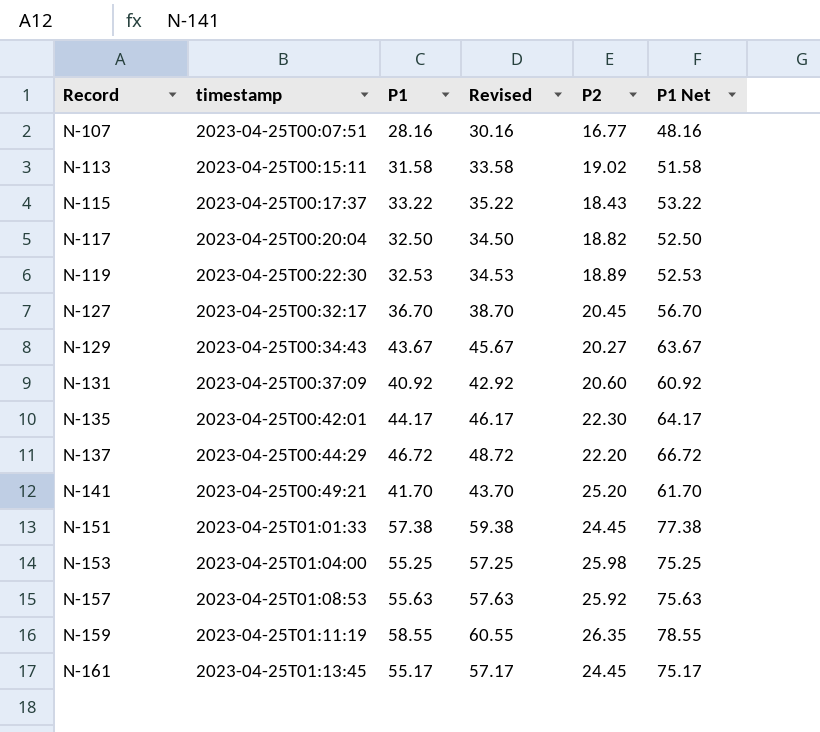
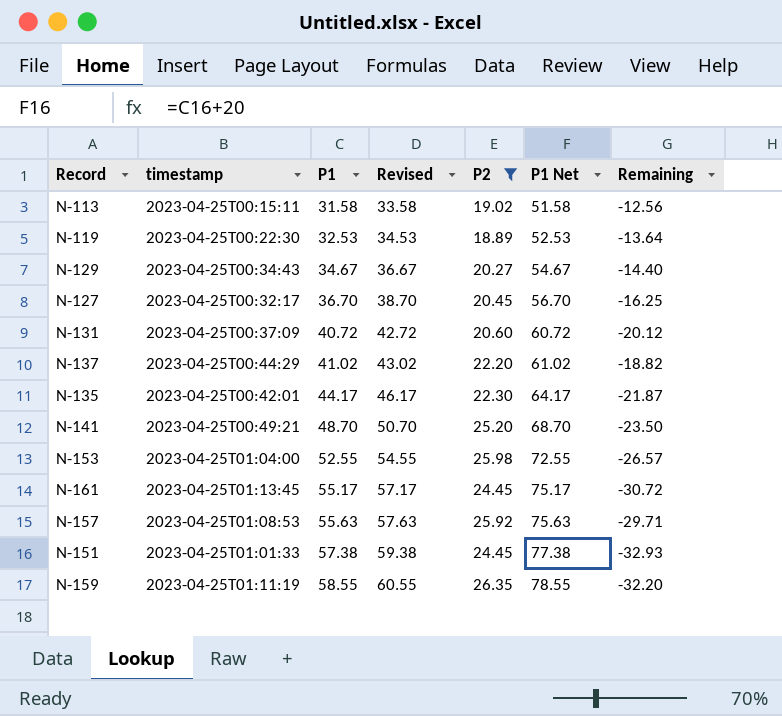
filter: none -> P2 >= 18.89
row order: Record ascending -> P1 ascending
column Remaining | formula: none -> [P2] - [P1]
N-129 | P1: 43.67 -> 34.67
N-129 | Revised: 45.67 -> 36.67
N-129 | P1 Net: 63.67 -> 54.67
N-131 | P1: 40.92 -> 40.72
N-131 | Revised: 42.92 -> 42.72
N-131 | P1 Net: 60.92 -> 60.72
N-137 | P1: 46.72 -> 41.02
N-137 | Revised: 48.72 -> 43.02
N-137 | P1 Net: 66.72 -> 61.02
N-141 | P1: 41.70 -> 48.70
N-141 | Revised: 43.70 -> 50.70
N-141 | P1 Net: 61.70 -> 68.70
N-153 | P1: 55.25 -> 52.55
N-153 | Revised: 57.25 -> 54.55
N-153 | P1 Net: 75.25 -> 72.55

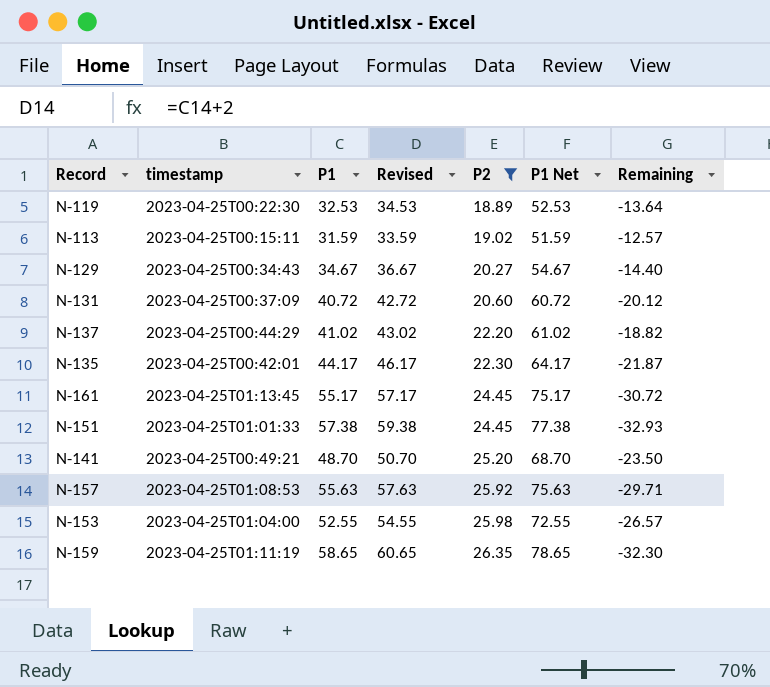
row order: P1 ascending -> P2 ascending
row N-127: 2023-04-25T00:32:17 | 36.70 | 38.70 | 20.45 | 56.70 | -16.25 -> none
N-113 | P1: 31.58 -> 31.59
N-113 | Revised: 33.58 -> 33.59
N-113 | P1 Net: 51.58 -> 51.59
N-113 | Remaining: -12.56 -> -12.57
N-159 | P1: 58.55 -> 58.65
N-159 | Revised: 60.55 -> 60.65
N-159 | P1 Net: 78.55 -> 78.65
N-159 | Remaining: -32.20 -> -32.30

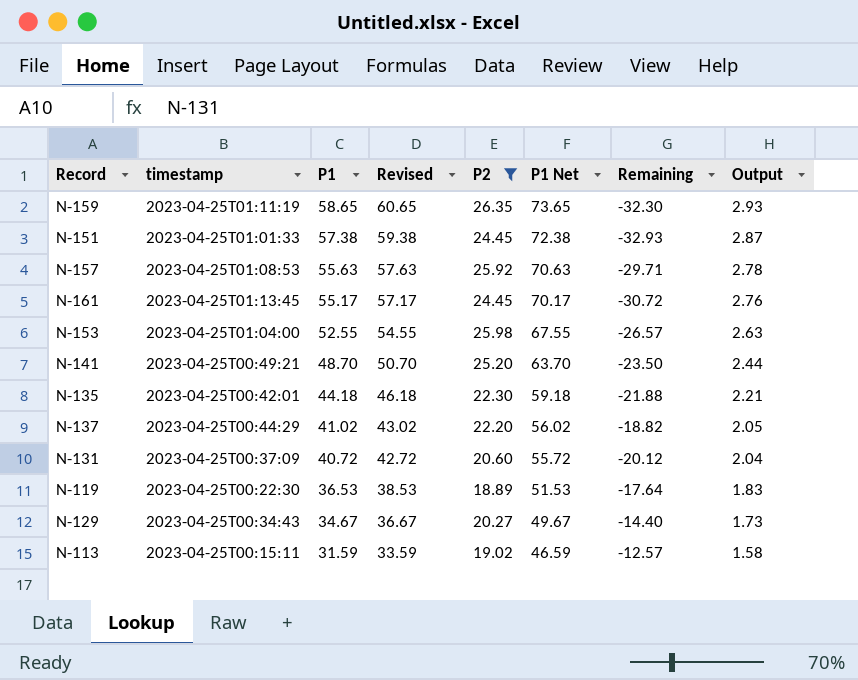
row order: P2 ascending -> P1 descending
column P1 Net | formula: [P1] + 20 -> [P1] + 15
column Output | formula: none -> [P1] * 0.05
N-135 | P1: 44.17 -> 44.18
N-135 | Revised: 46.17 -> 46.18
N-135 | Remaining: -21.87 -> -21.88
N-119 | P1: 32.53 -> 36.53
N-119 | Revised: 34.53 -> 38.53
N-119 | Remaining: -13.64 -> -17.64

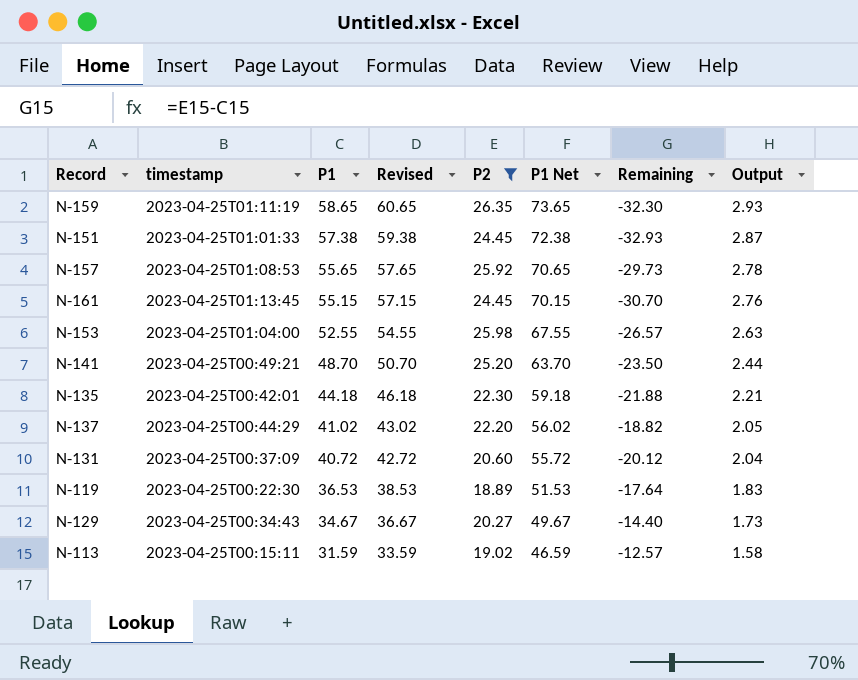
N-157 | P1: 55.63 -> 55.65
N-157 | Revised: 57.63 -> 57.65
N-157 | P1 Net: 70.63 -> 70.65
N-157 | Remaining: -29.71 -> -29.73
N-161 | P1: 55.17 -> 55.15
N-161 | Revised: 57.17 -> 57.15
N-161 | P1 Net: 70.17 -> 70.15
N-161 | Remaining: -30.72 -> -30.70

